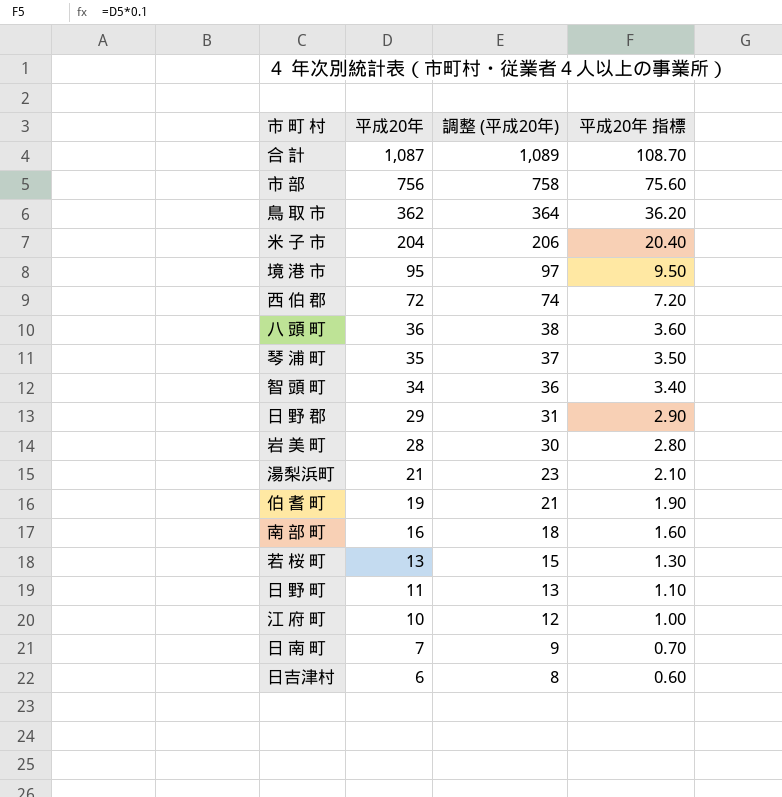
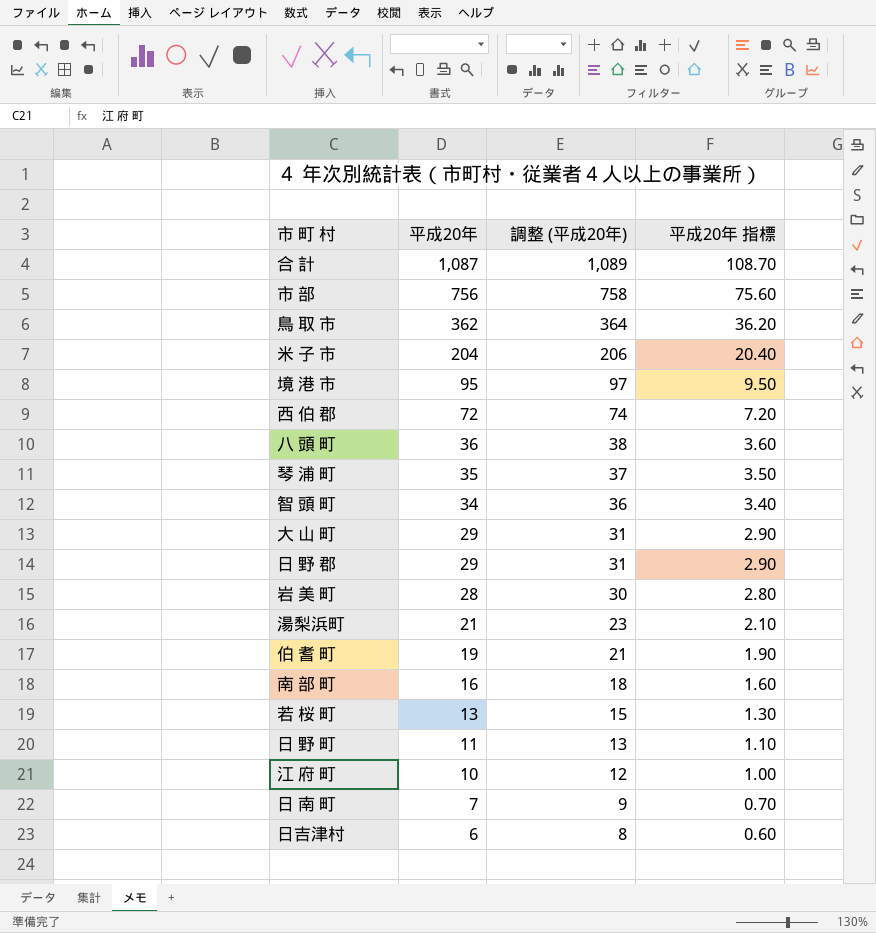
row 大 山 町: none -> 29 | 31 | 2.90

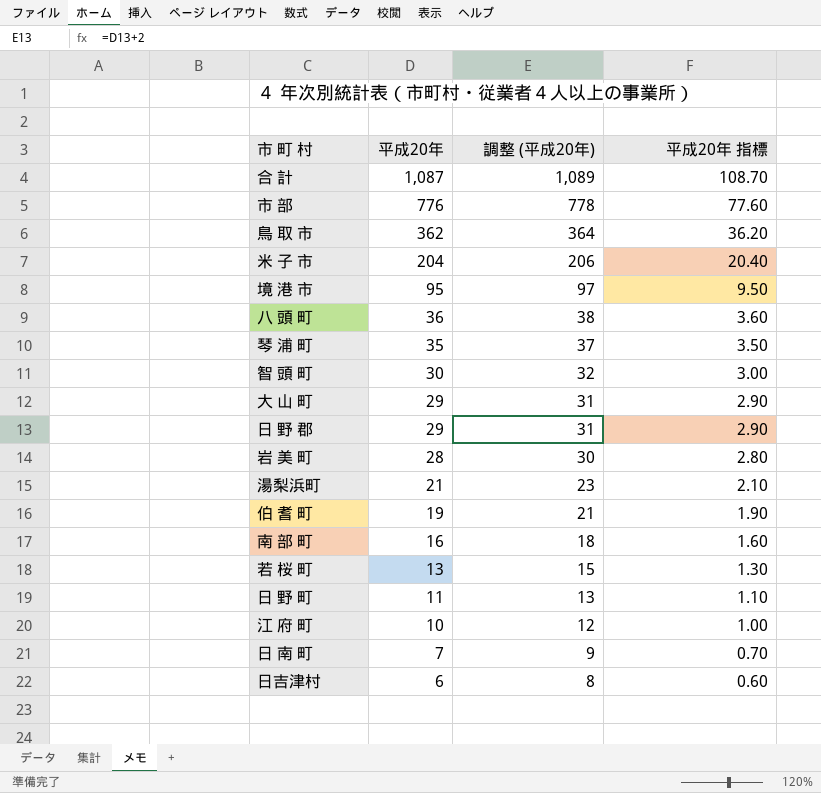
row 西 伯 郡: 72 | 74 | 7.20 -> none
市 部 | 平成20年: 756 -> 776
市 部 | 調整 (平成20年): 758 -> 778
市 部 | 平成20年 指標: 75.60 -> 77.60
智 頭 町 | 平成20年: 34 -> 30
智 頭 町 | 調整 (平成20年): 36 -> 32
智 頭 町 | 平成20年 指標: 3.40 -> 3.00

